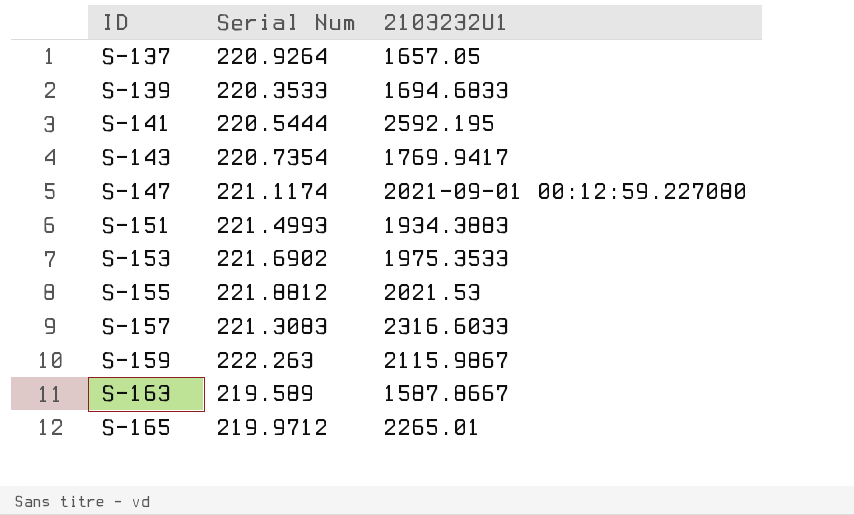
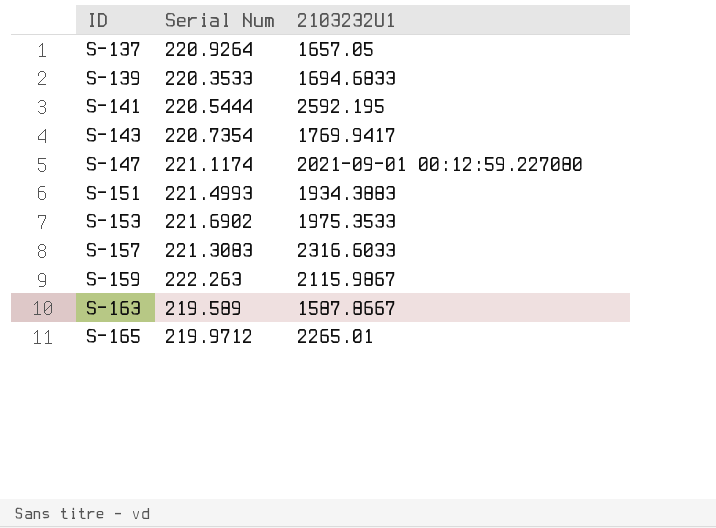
row S-155: 221.8812 | 2021.53 -> none

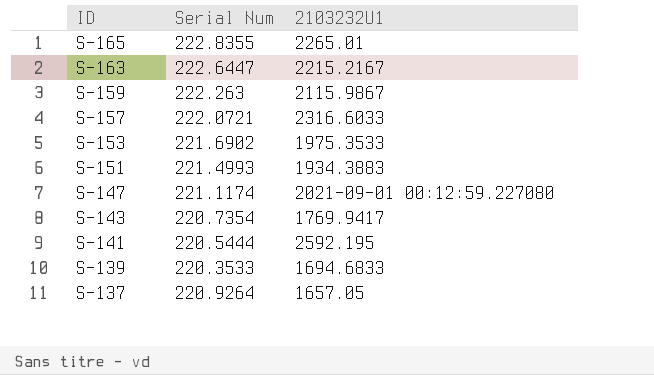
row order: ID ascending -> ID descending
S-165 | Serial Num: 219.9712 -> 222.8355
S-163 | Serial Num: 219.589 -> 222.6447
S-163 | 2103232U1: 1587.8667 -> 2215.2167
S-157 | Serial Num: 221.3083 -> 222.0721

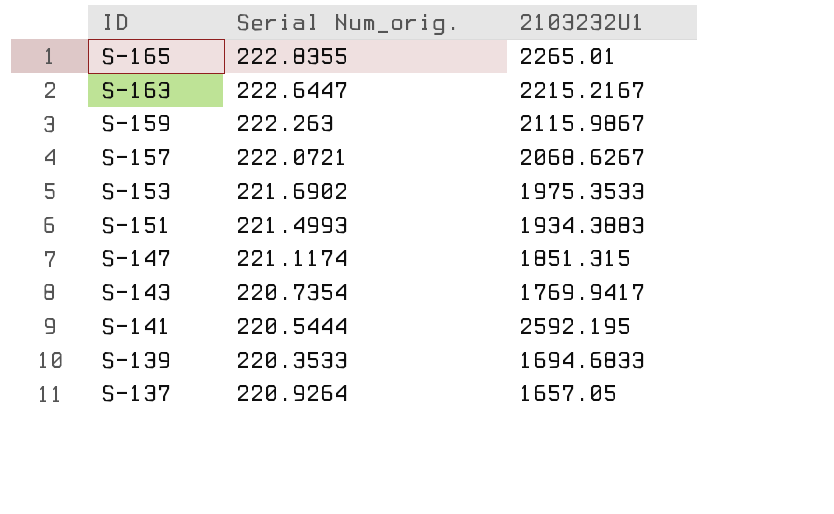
column name: Serial Num -> Serial Num_orig.
S-157 | 2103232U1: 2316.6033 -> 2068.6267
S-147 | 2103232U1: 2021-09-01 00:12:59.227080 -> 1851.315

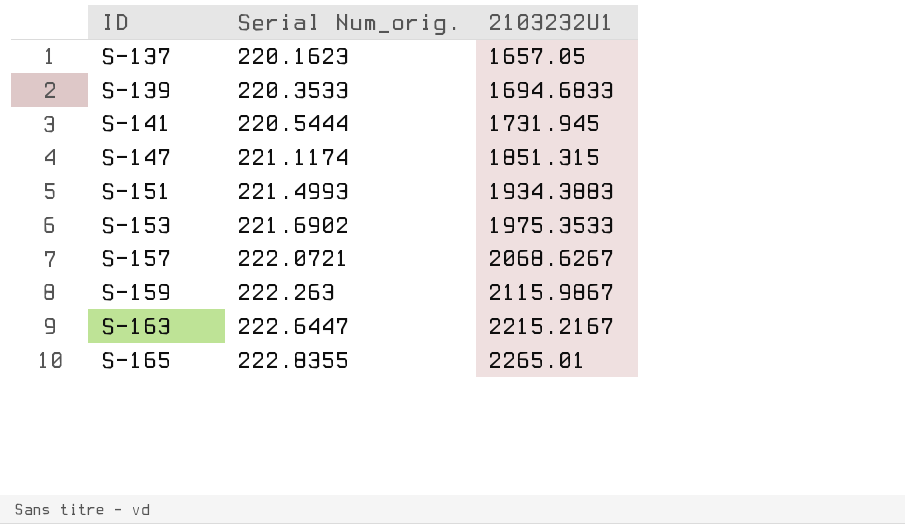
row order: ID descending -> ID ascending
row S-143: 220.7354 | 1769.9417 -> none
S-137 | Serial Num_orig.: 220.9264 -> 220.1623
S-141 | 2103232U1: 2592.195 -> 1731.945

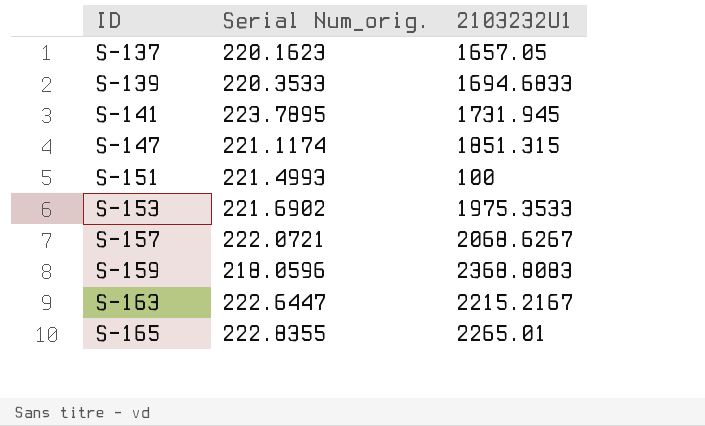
S-141 | Serial Num_orig.: 220.5444 -> 223.7895
S-151 | 2103232U1: 1934.3883 -> 100
S-159 | Serial Num_orig.: 222.263 -> 218.0596
S-159 | 2103232U1: 2115.9867 -> 2368.8083

